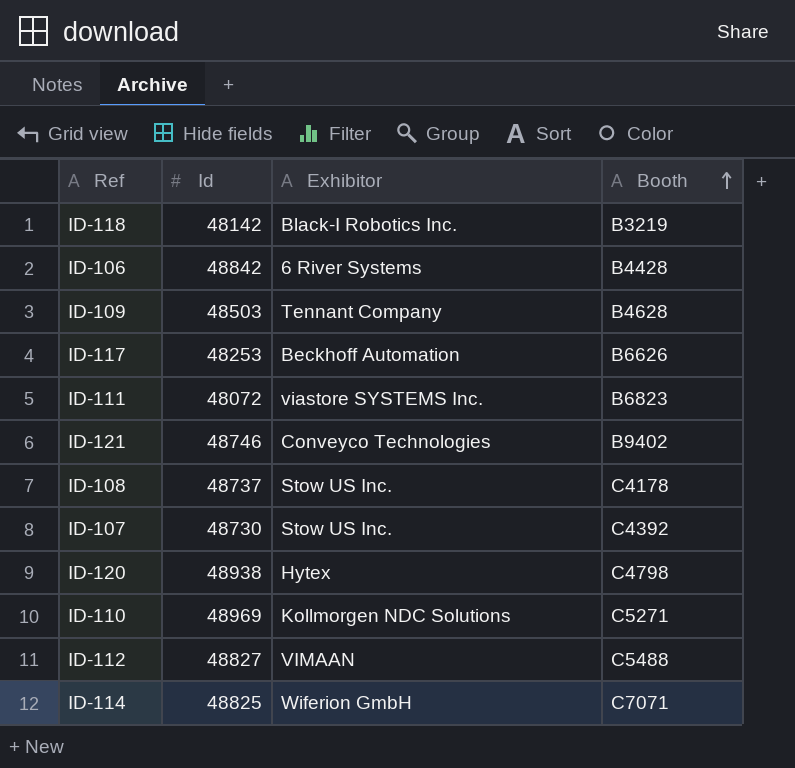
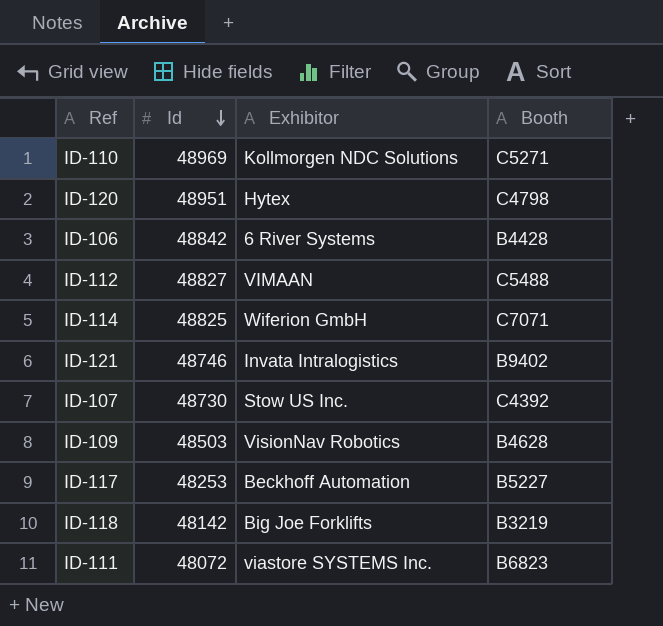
row order: Booth ascending -> Id descending
row ID-108: 48737 | Stow US Inc. | C4178 -> none
ID-120 | Id: 48938 -> 48951
ID-121 | Exhibitor: Conveyco Technologies -> Invata Intralogistics
ID-109 | Exhibitor: Tennant Company -> VisionNav Robotics
ID-117 | Booth: B6626 -> B5227
ID-118 | Exhibitor: Black-I Robotics Inc. -> Big Joe Forklifts

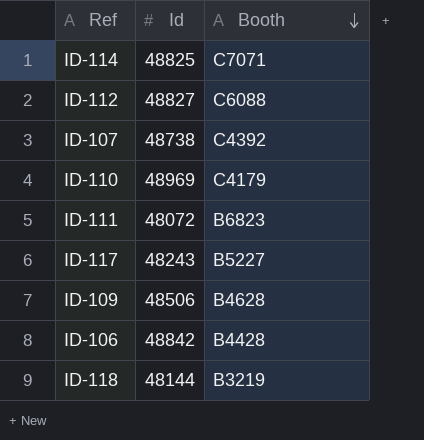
row order: Id descending -> Booth descending
column Exhibitor | position: 3 -> none
row ID-120: 48951 | Hytex | C4798 -> none
row ID-121: 48746 | Invata Intralogistics | B9402 -> none
ID-112 | Booth: C5488 -> C6088
ID-107 | Id: 48730 -> 48738
ID-110 | Booth: C5271 -> C4179
ID-117 | Id: 48253 -> 48243
ID-109 | Id: 48503 -> 48506
ID-118 | Id: 48142 -> 48144

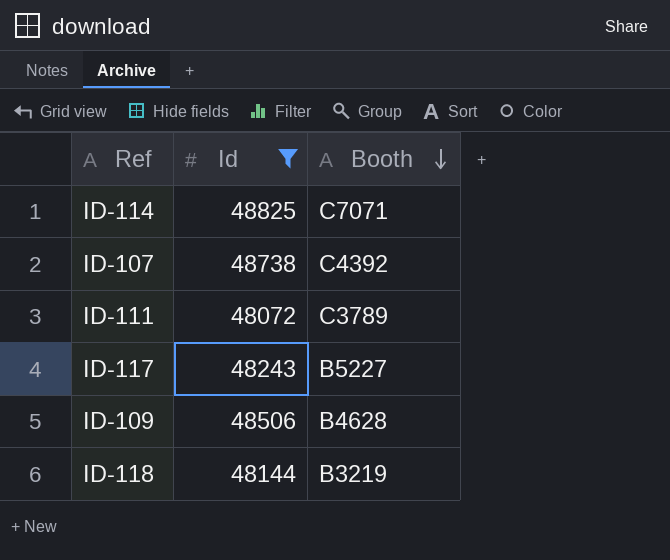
filter: none -> Id <= 48825
ID-111 | Booth: B6823 -> C3789

